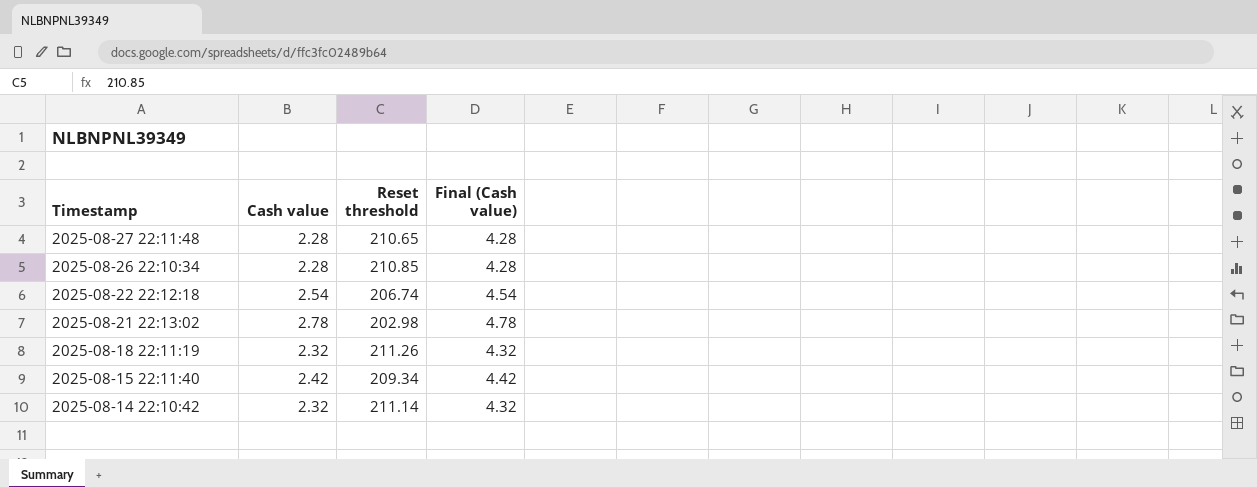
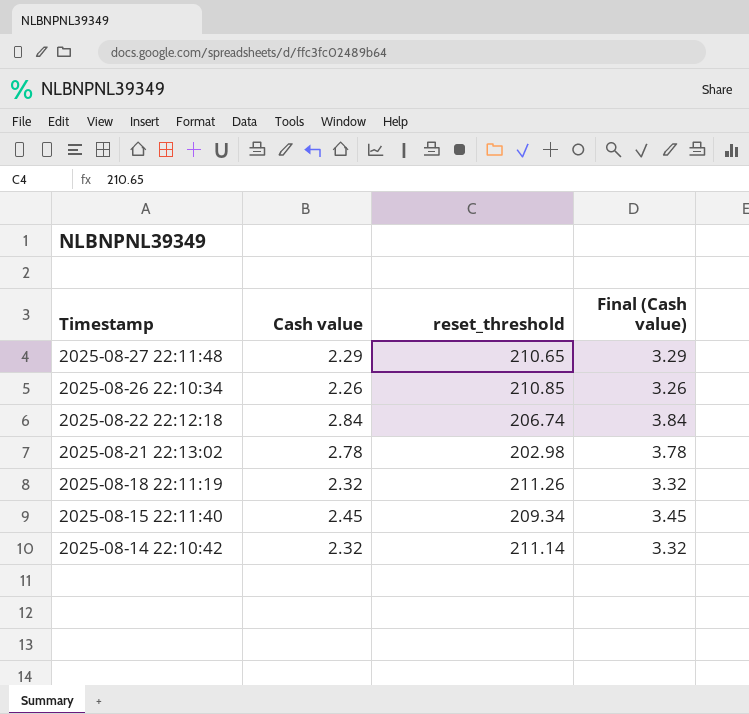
column name: Reset threshold -> reset_threshold
column Final (Cash value) | formula: [Cash value] + 2 -> [Cash value] + 1
2025-08-27 22:11:48 | Cash value: 2.28 -> 2.29
2025-08-26 22:10:34 | Cash value: 2.28 -> 2.26
2025-08-22 22:12:18 | Cash value: 2.54 -> 2.84
2025-08-15 22:11:40 | Cash value: 2.42 -> 2.45

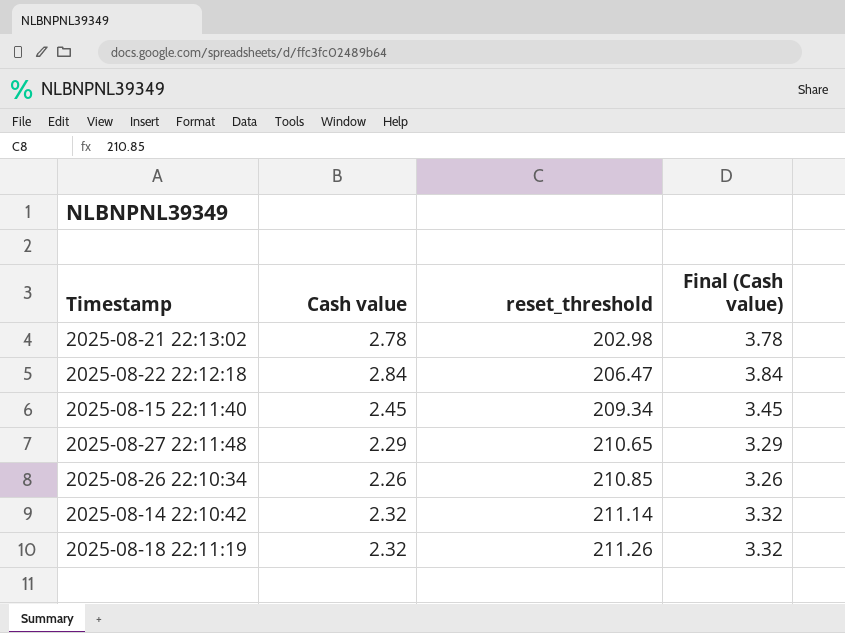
row order: Timestamp descending -> reset_threshold ascending
2025-08-22 22:12:18 | reset_threshold: 206.74 -> 206.47

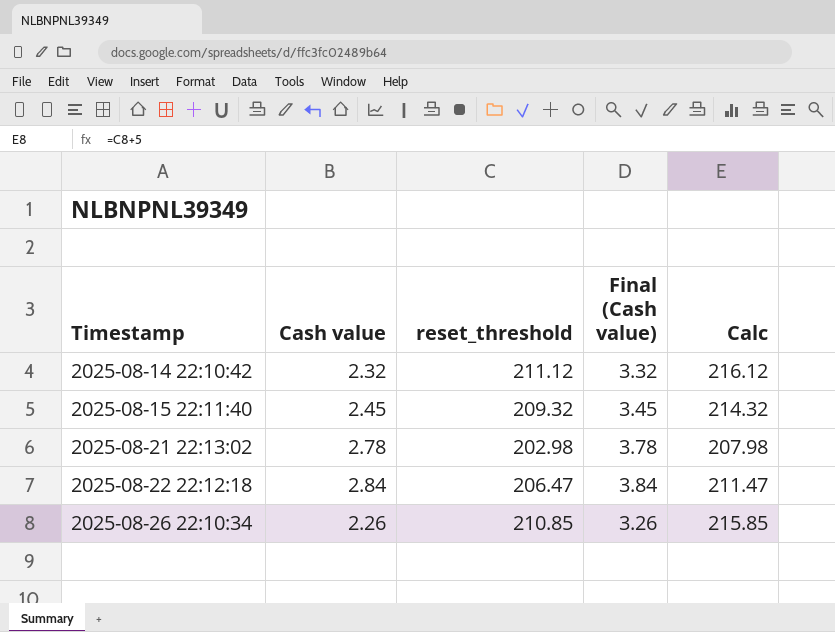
row order: reset_threshold ascending -> Timestamp ascending
column Calc | formula: none -> [reset_threshold] + 5
row 2025-08-27 22:11:48: 2.29 | 210.65 | 3.29 -> none
row 2025-08-18 22:11:19: 2.32 | 211.26 | 3.32 -> none
2025-08-14 22:10:42 | reset_threshold: 211.14 -> 211.12
2025-08-15 22:11:40 | reset_threshold: 209.34 -> 209.32

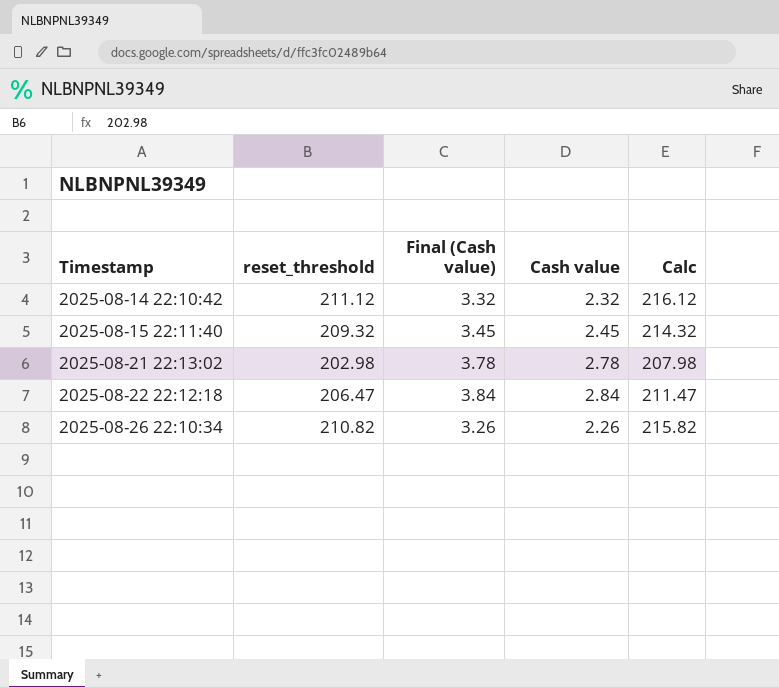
column Cash value | position: 2 -> 4
2025-08-26 22:10:34 | reset_threshold: 210.85 -> 210.82
2025-08-26 22:10:34 | Calc: 215.85 -> 215.82

